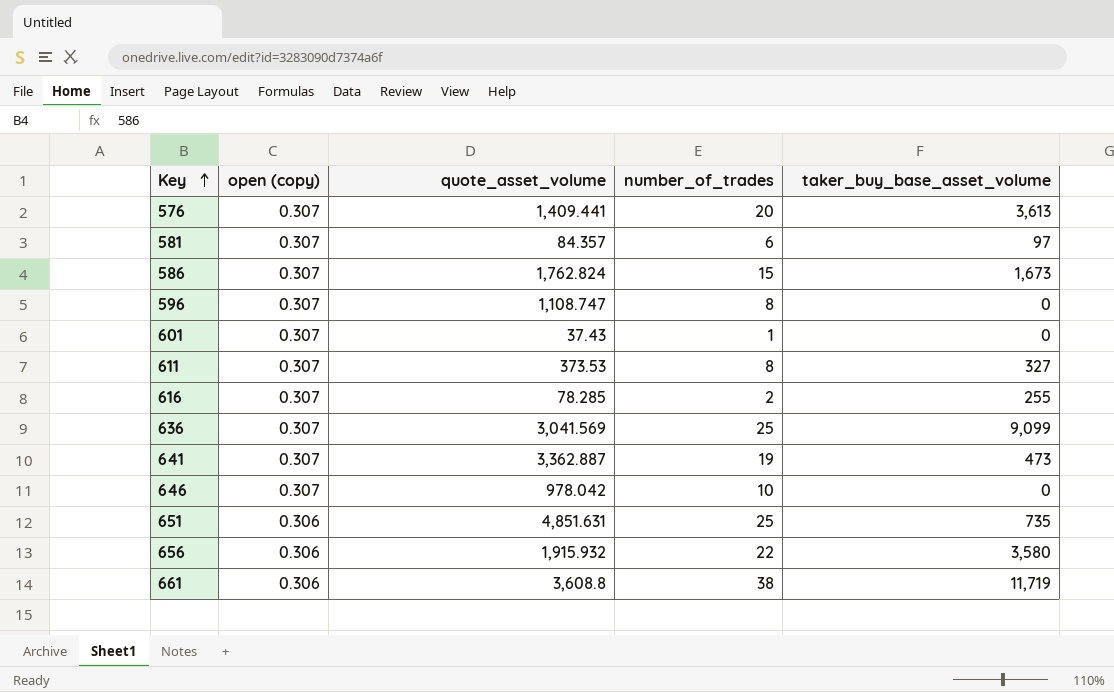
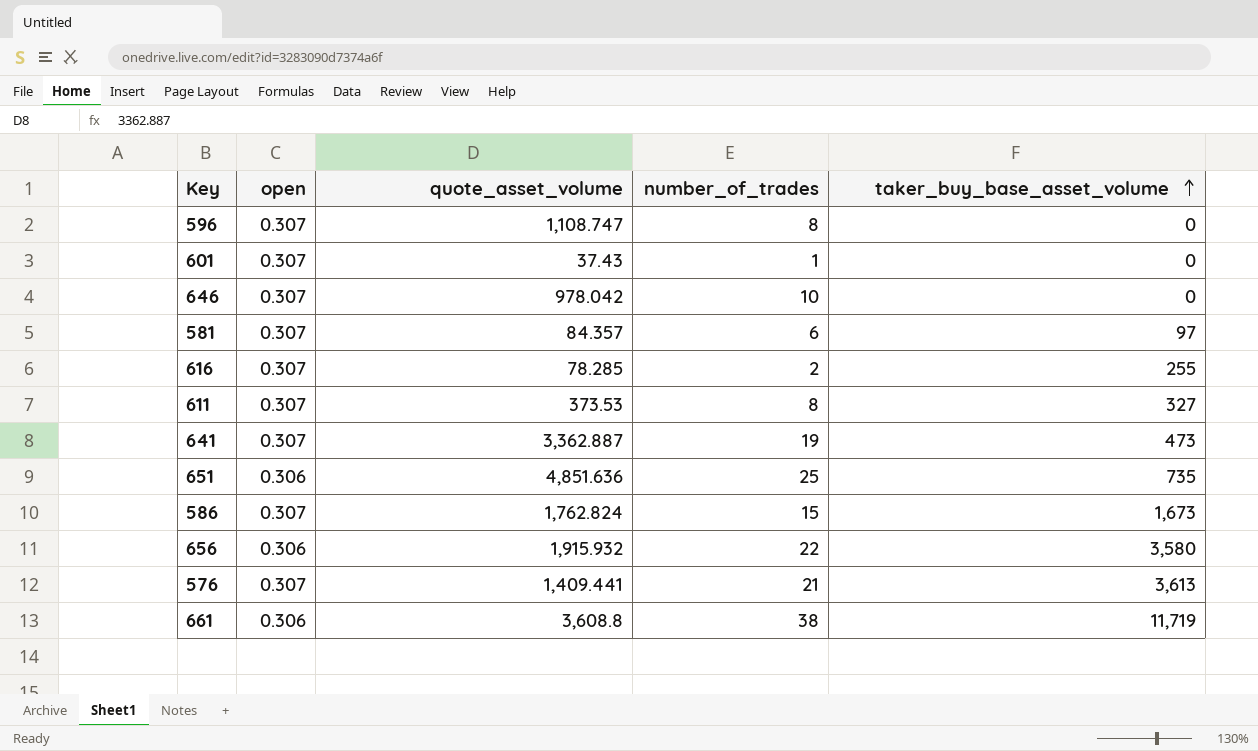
row order: Key ascending -> taker_buy_base_asset_volume ascending
column name: open (copy) -> open
row 636: 0.307 | 3,041.569 | 25 | 9,099 -> none
651 | quote_asset_volume: 4,851.631 -> 4,851.636
576 | number_of_trades: 20 -> 21

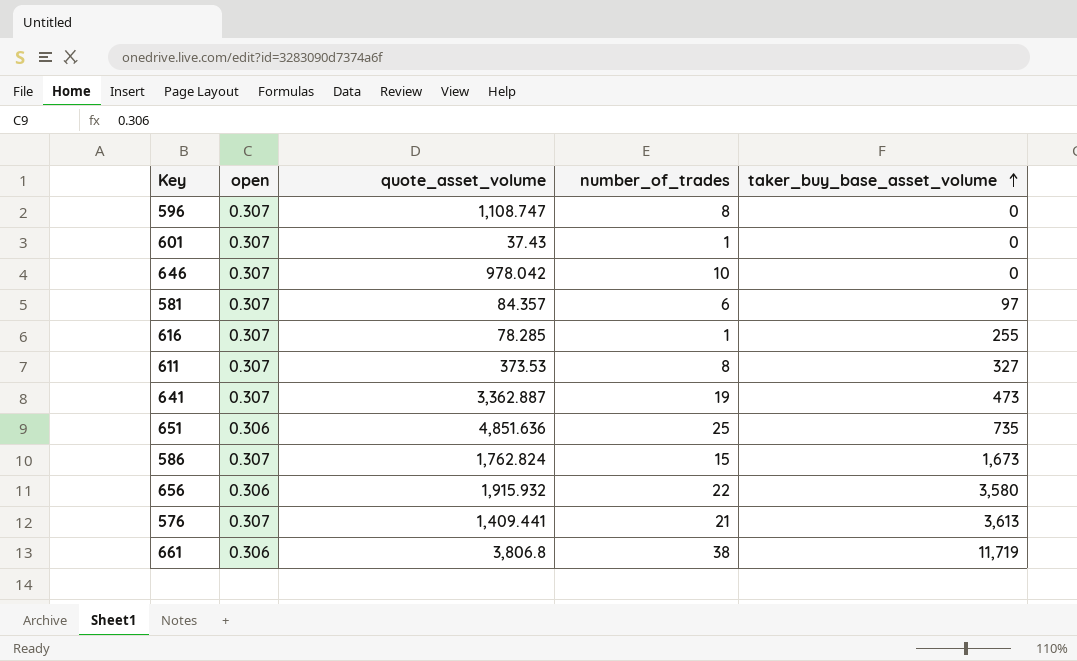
616 | number_of_trades: 2 -> 1
661 | quote_asset_volume: 3,608.8 -> 3,806.8

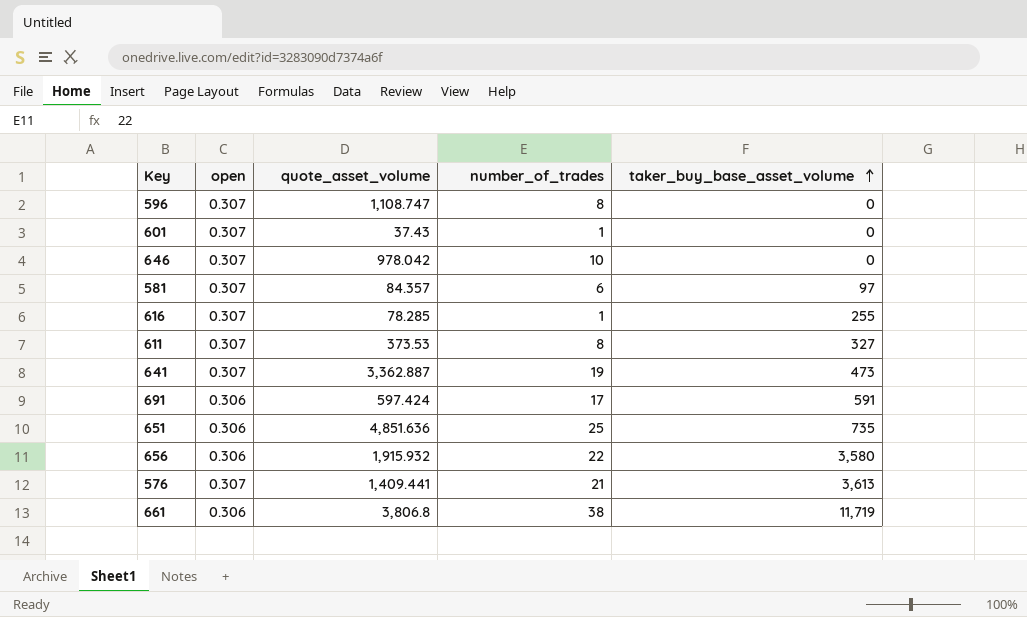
row 586: 0.307 | 1,762.824 | 15 | 1,673 -> none
row 691: none -> 0.306 | 597.424 | 17 | 591

